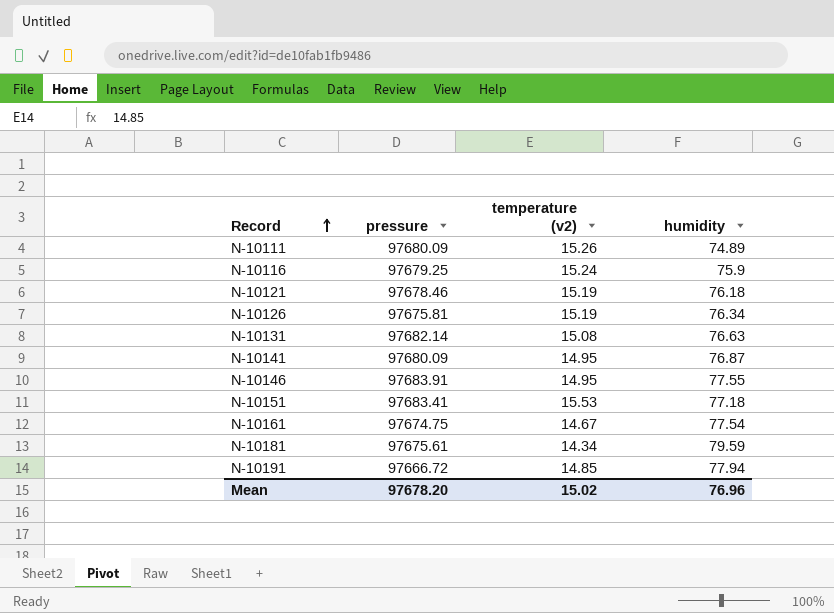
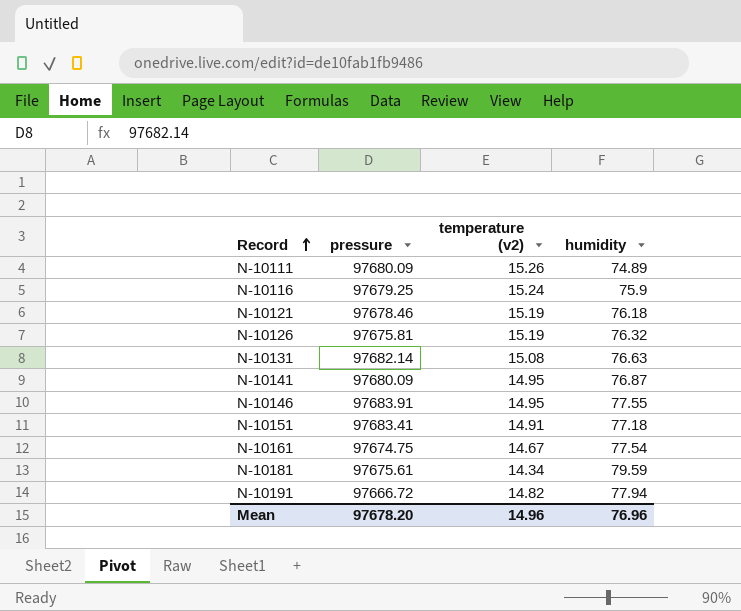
N-10126 | humidity: 76.34 -> 76.32
N-10151 | temperature (v2): 15.53 -> 14.91
N-10191 | temperature (v2): 14.85 -> 14.82
Mean | temperature (v2): 15.02 -> 14.96

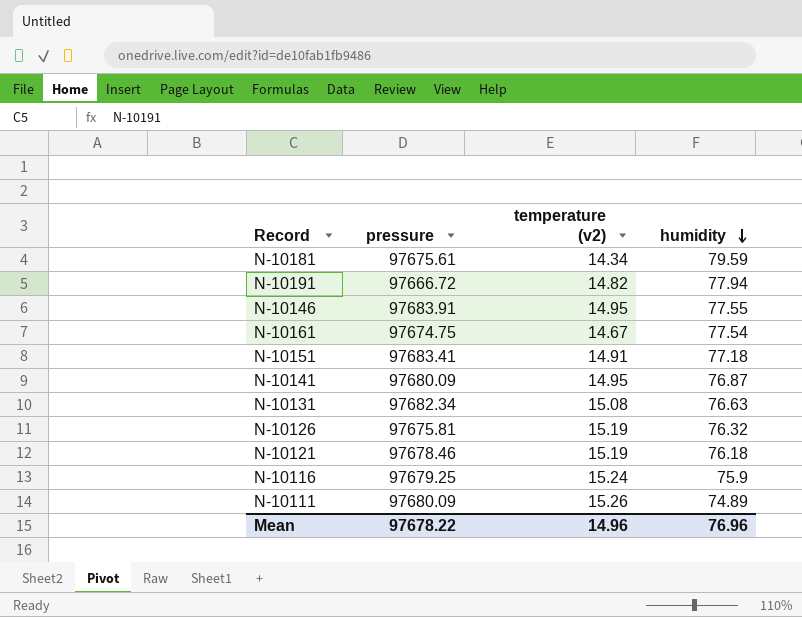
row order: Record ascending -> humidity descending
N-10131 | pressure: 97682.14 -> 97682.34
Mean | pressure: 97678.20 -> 97678.22

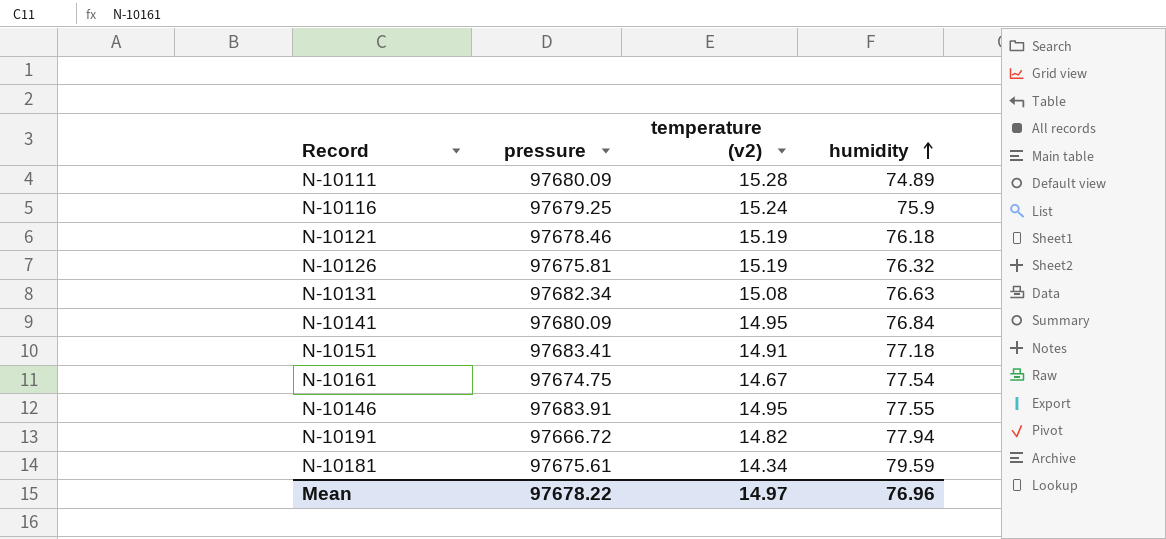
row order: humidity descending -> humidity ascending
N-10111 | temperature (v2): 15.26 -> 15.28
N-10141 | humidity: 76.87 -> 76.84
Mean | temperature (v2): 14.96 -> 14.97

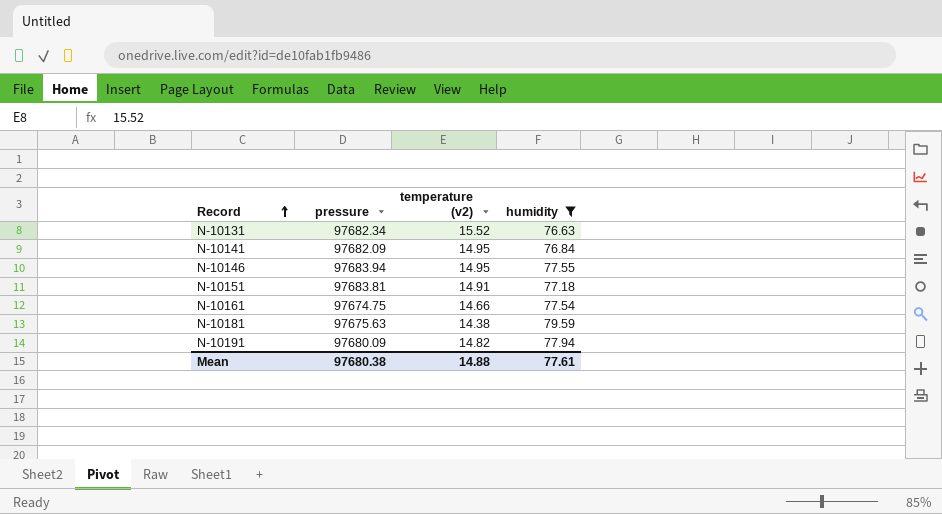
filter: none -> humidity >= 76.63
row order: humidity ascending -> Record ascending
N-10131 | temperature (v2): 15.08 -> 15.52
N-10141 | pressure: 97680.09 -> 97682.09
N-10146 | pressure: 97683.91 -> 97683.94
N-10151 | pressure: 97683.41 -> 97683.81
N-10161 | temperature (v2): 14.67 -> 14.66
N-10181 | pressure: 97675.61 -> 97675.63
N-10181 | temperature (v2): 14.34 -> 14.38
N-10191 | pressure: 97666.72 -> 97680.09
Mean | pressure: 97678.22 -> 97680.38
Mean | temperature (v2): 14.97 -> 14.88
Mean | humidity: 76.96 -> 77.61

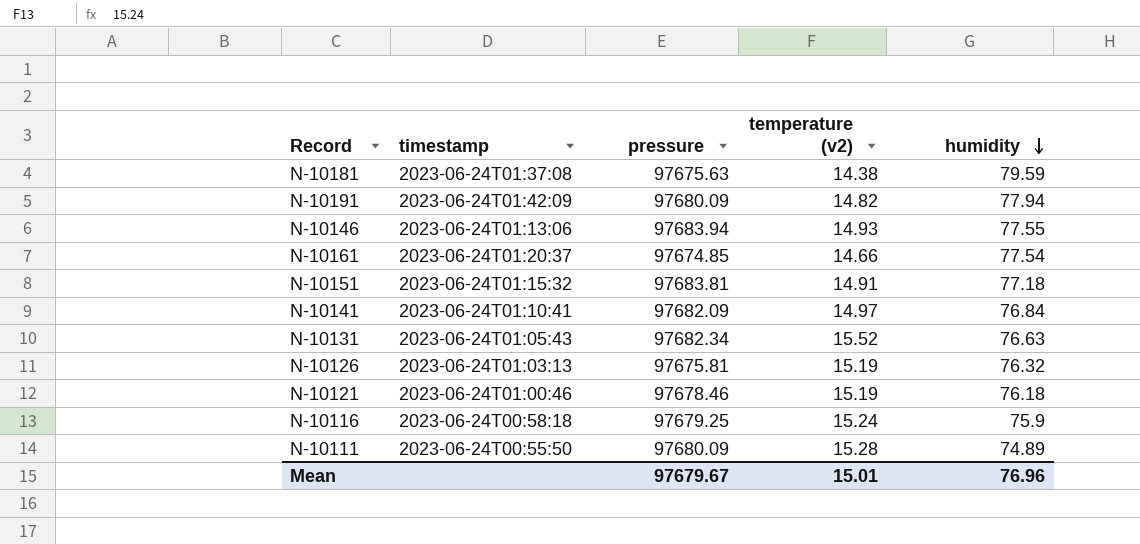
filter: humidity >= 76.63 -> none
row order: Record ascending -> humidity descending
column timestamp | position: none -> 2
N-10146 | temperature (v2): 14.95 -> 14.93
N-10161 | pressure: 97674.75 -> 97674.85
N-10141 | temperature (v2): 14.95 -> 14.97
Mean | pressure: 97680.38 -> 97679.67
Mean | temperature (v2): 14.88 -> 15.01
Mean | humidity: 77.61 -> 76.96

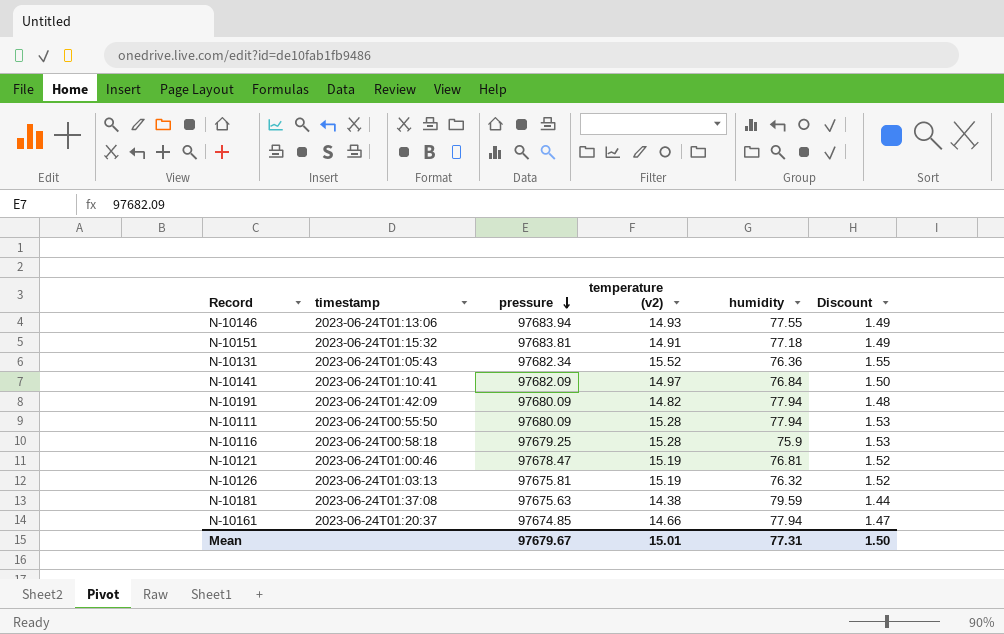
row order: humidity descending -> pressure descending
column Discount | formula: none -> [temperature (v2)] * 0.1
N-10131 | humidity: 76.63 -> 76.36
N-10111 | humidity: 74.89 -> 77.94
N-10116 | temperature (v2): 15.24 -> 15.28
N-10121 | pressure: 97678.46 -> 97678.47
N-10121 | humidity: 76.18 -> 76.81
N-10161 | humidity: 77.54 -> 77.94
Mean | humidity: 76.96 -> 77.31

